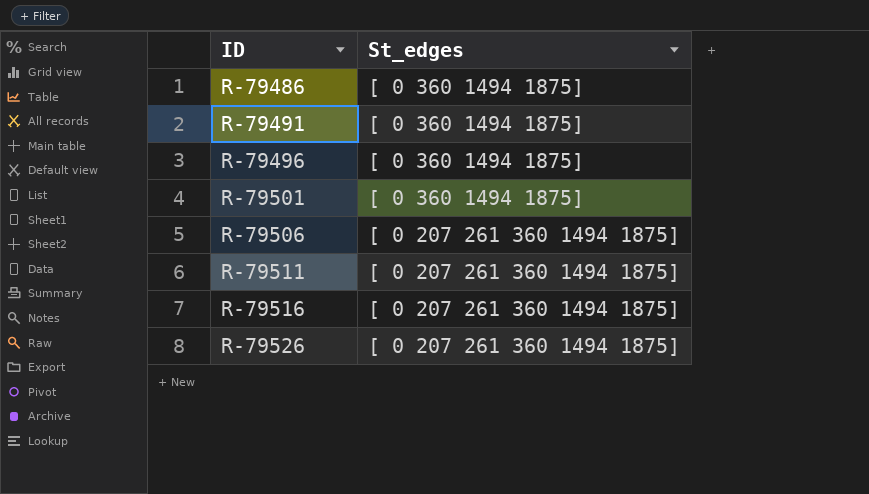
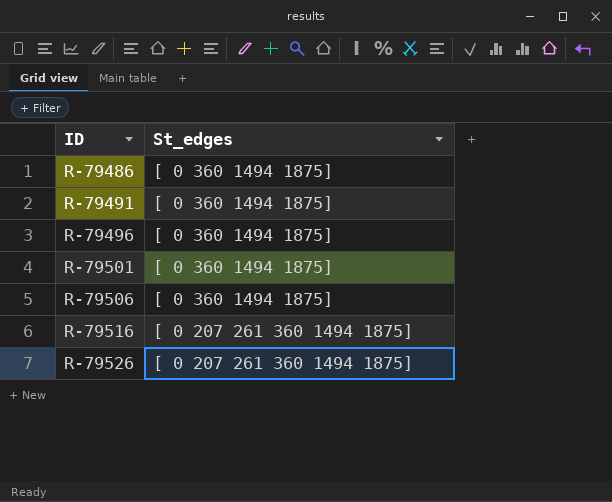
row R-79511: [ 0 207 261 360 1494 1875] -> none
R-79506 | St_edges: [ 0 207 261 360 1494 1875] -> [ 0 360 1494 1875]

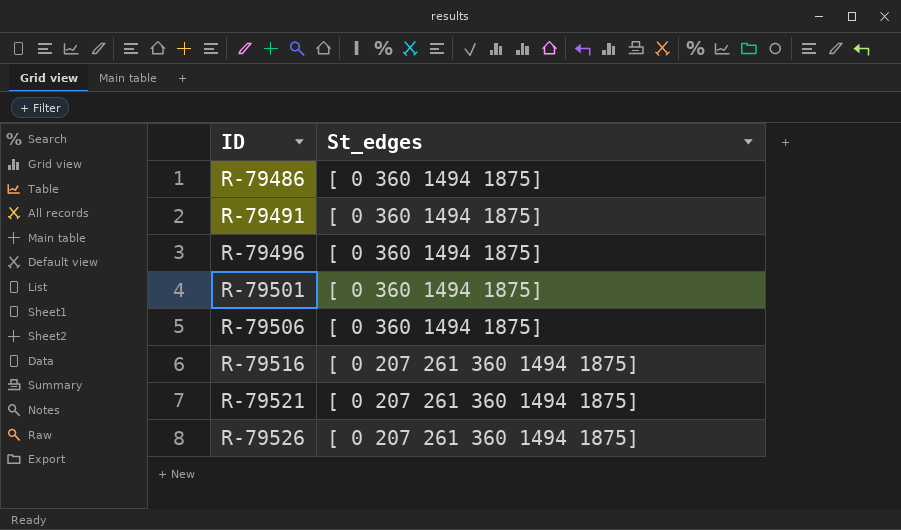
row R-79521: none -> [ 0 207 261 360 1494 1875]

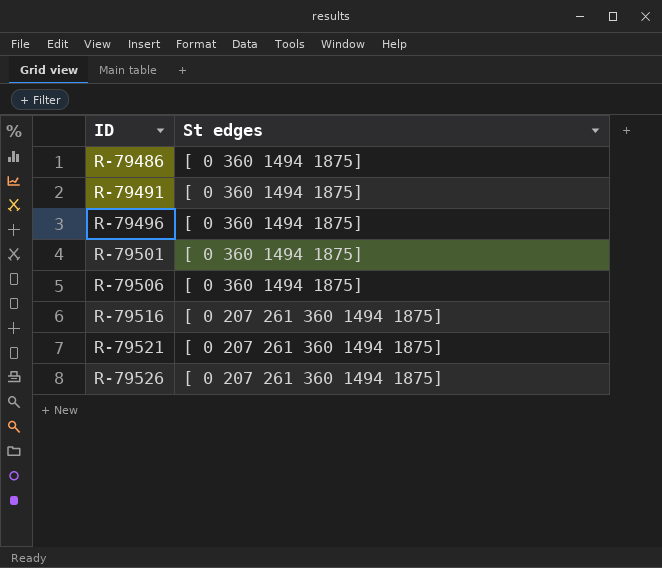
column name: St_edges -> St edges

